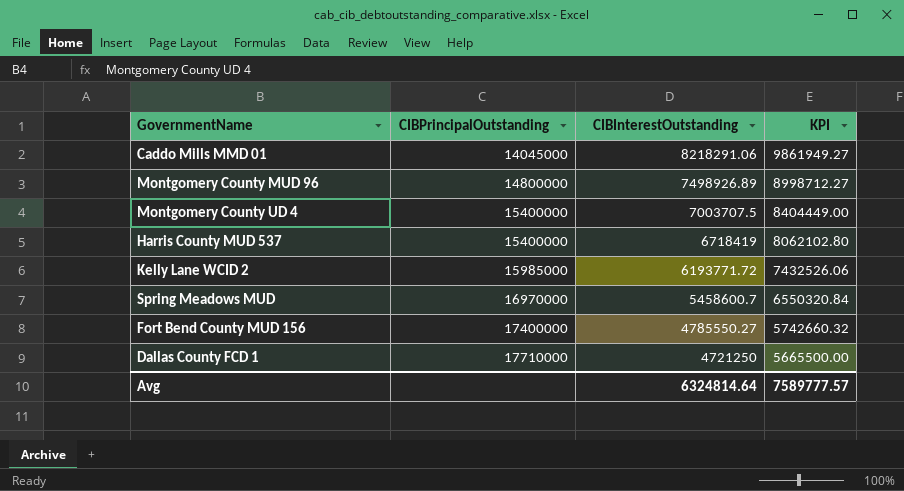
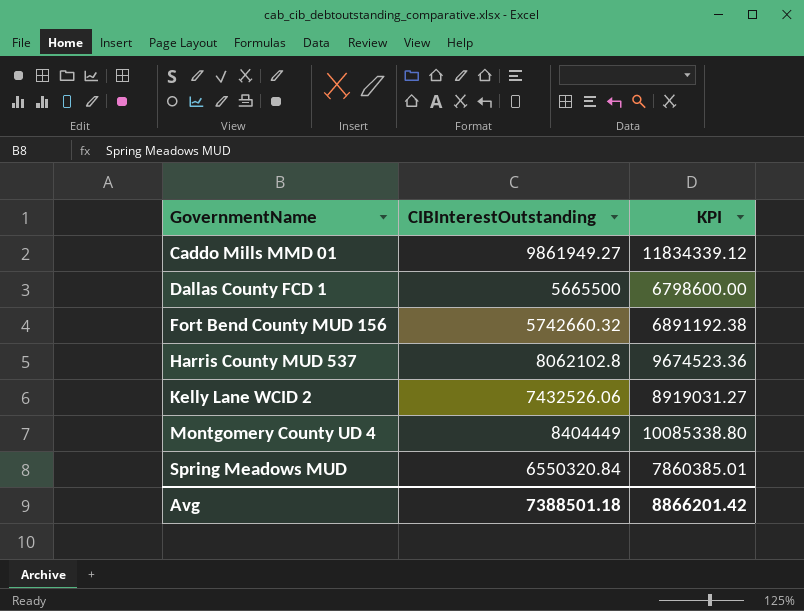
row order: CIBPrincipalOutstanding ascending -> GovernmentName ascending
column CIBPrincipalOutstanding | position: 2 -> none
row Montgomery County MUD 96: 14800000 | 7498926.89 | 8998712.27 -> none
Caddo Mills MMD 01 | CIBInterestOutstanding: 8218291.06 -> 9861949.27
Caddo Mills MMD 01 | KPI: 9861949.27 -> 11834339.12
Dallas County FCD 1 | CIBInterestOutstanding: 4721250 -> 5665500
Dallas County FCD 1 | KPI: 5665500.00 -> 6798600.00
Fort Bend County MUD 156 | CIBInterestOutstanding: 4785550.27 -> 5742660.32
Fort Bend County MUD 156 | KPI: 5742660.32 -> 6891192.38
Harris County MUD 537 | CIBInterestOutstanding: 6718419 -> 8062102.8
Harris County MUD 537 | KPI: 8062102.80 -> 9674523.36
Kelly Lane WCID 2 | CIBInterestOutstanding: 6193771.72 -> 7432526.06
Kelly Lane WCID 2 | KPI: 7432526.06 -> 8919031.27
Montgomery County UD 4 | CIBInterestOutstanding: 7003707.5 -> 8404449
Montgomery County UD 4 | KPI: 8404449.00 -> 10085338.80
Spring Meadows MUD | CIBInterestOutstanding: 5458600.7 -> 6550320.84
Spring Meadows MUD | KPI: 6550320.84 -> 7860385.01
Avg | CIBInterestOutstanding: 6324814.64 -> 7388501.18
Avg | KPI: 7589777.57 -> 8866201.42

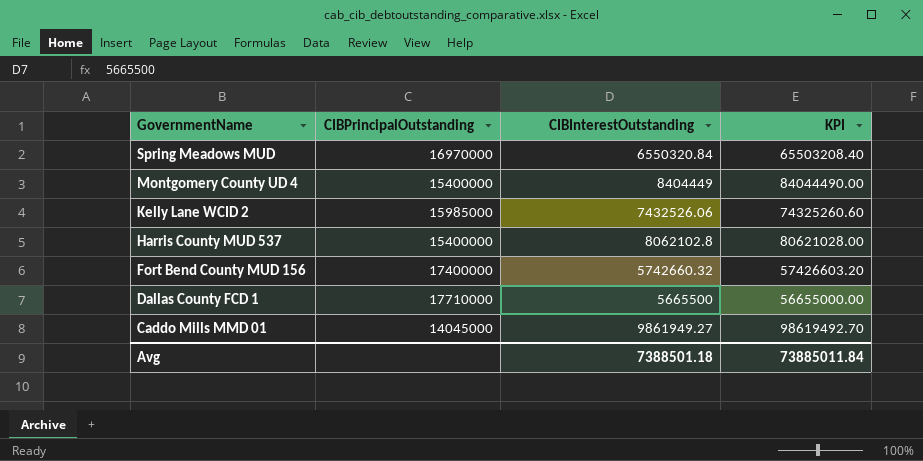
row order: GovernmentName ascending -> GovernmentName descending
column CIBPrincipalOutstanding | position: none -> 2
column KPI | formula: [CIBInterestOutstanding] * 1.2 -> [CIBInterestOutstanding] * 10
Avg | KPI: 8866201.42 -> 73885011.84

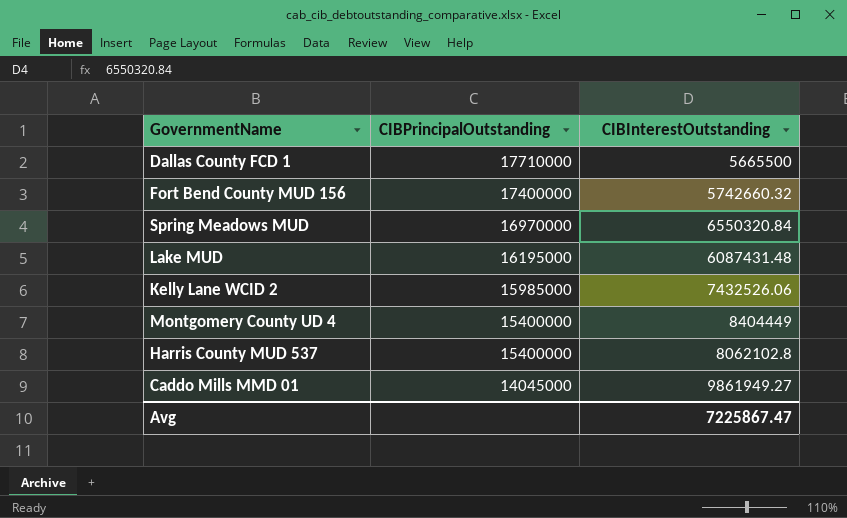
row order: GovernmentName descending -> CIBPrincipalOutstanding descending
column KPI | formula: [CIBInterestOutstanding] * 10 -> none
row Lake MUD: none -> 16195000 | 6087431.48
Avg | CIBInterestOutstanding: 7388501.18 -> 7225867.47

